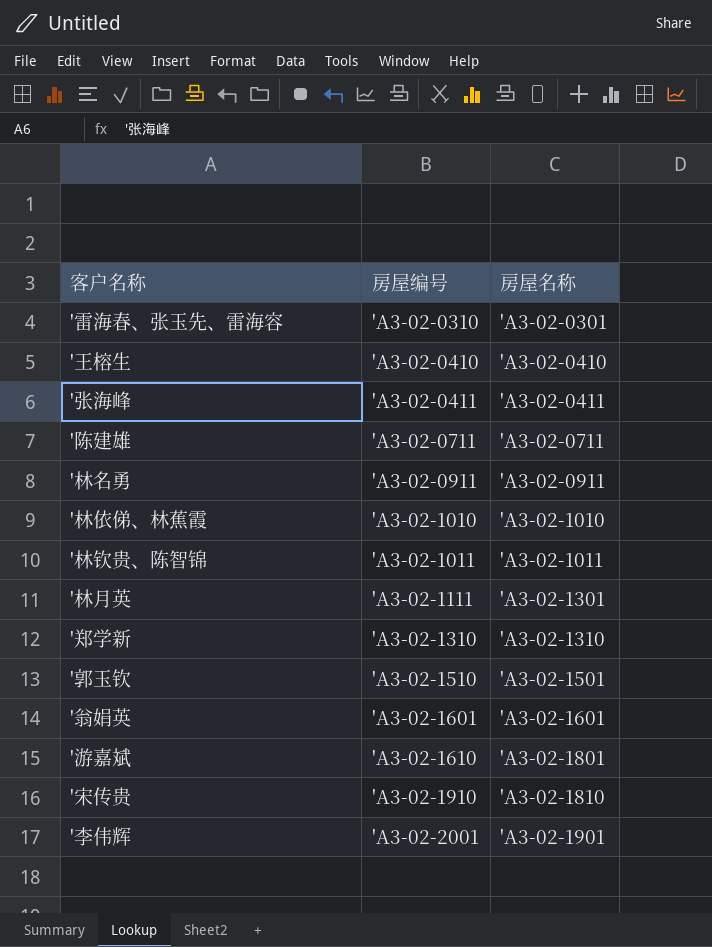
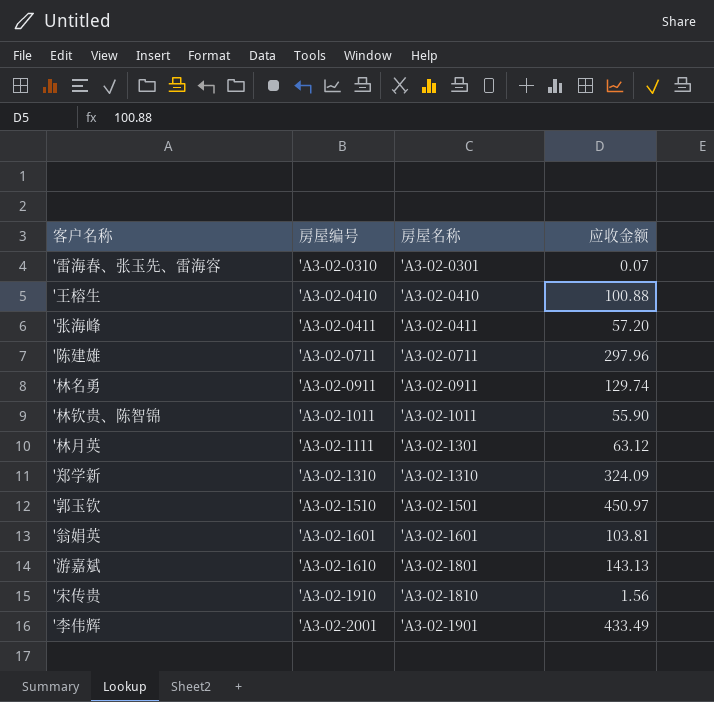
column 应收金额 | position: none -> 4
row '林依俤、林蕉霞: 'A3-02-1010 | 'A3-02-1010 -> none

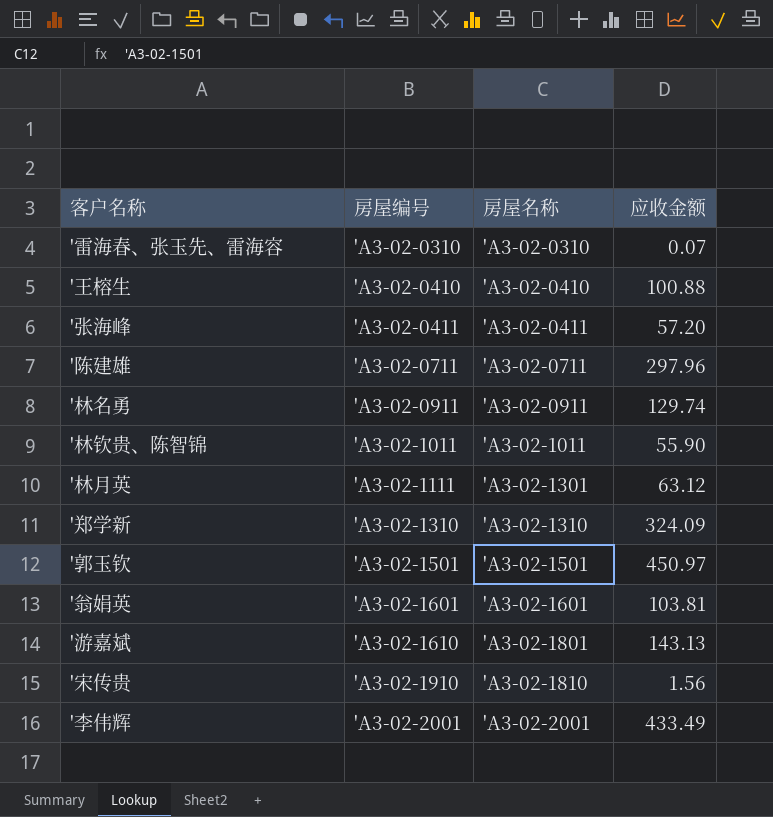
'雷海春、张玉先、雷海容 | 房屋名称: 'A3-02-0301 -> 'A3-02-0310
'郭玉钦 | 房屋编号: 'A3-02-1510 -> 'A3-02-1501
'李伟辉 | 房屋名称: 'A3-02-1901 -> 'A3-02-2001

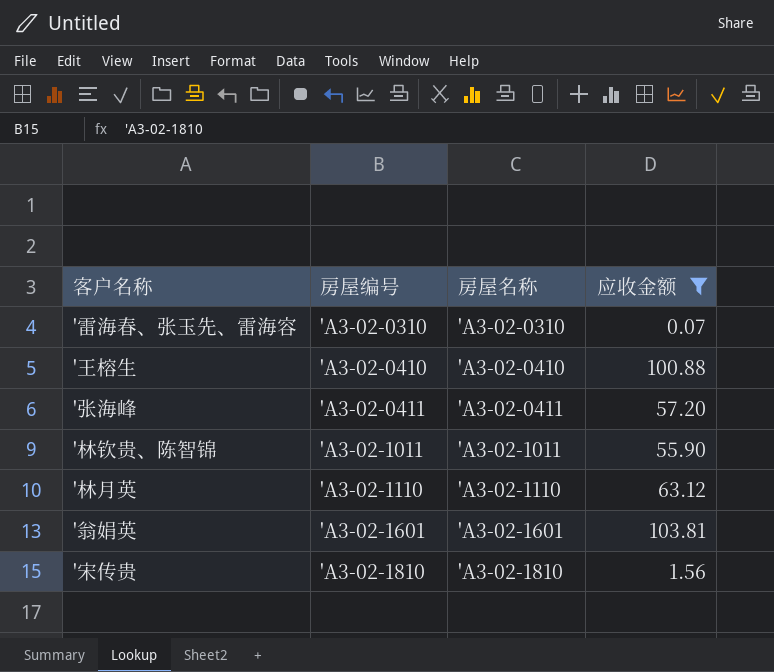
filter: none -> 应收金额 <= 103.81
'林月英 | 房屋编号: 'A3-02-1111 -> 'A3-02-1110
'林月英 | 房屋名称: 'A3-02-1301 -> 'A3-02-1110
'宋传贵 | 房屋编号: 'A3-02-1910 -> 'A3-02-1810

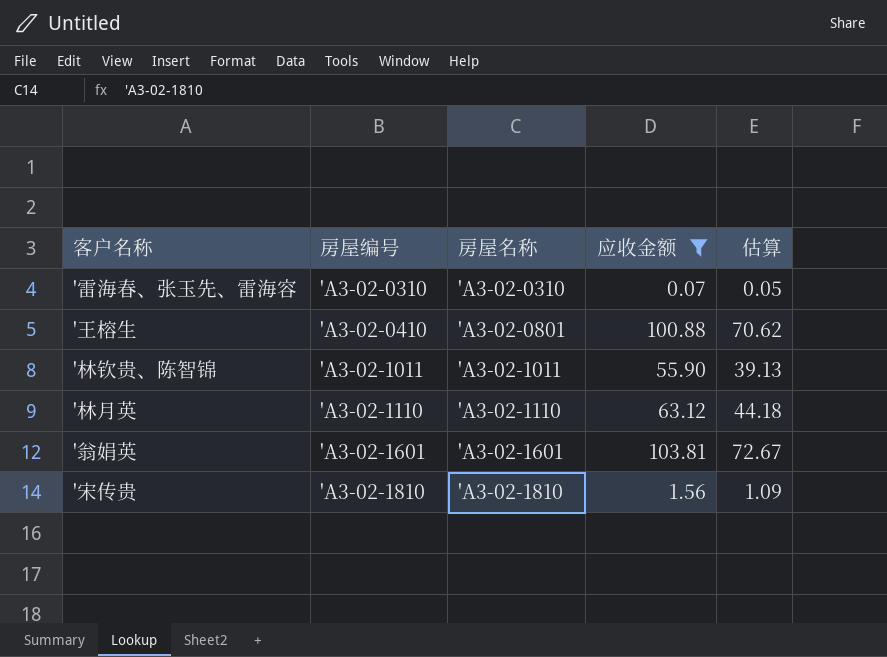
column 估算 | formula: none -> [应收金额] * 0.7
row '张海峰: 'A3-02-0411 | 'A3-02-0411 | 57.20 -> none
'王榕生 | 房屋名称: 'A3-02-0410 -> 'A3-02-0801

